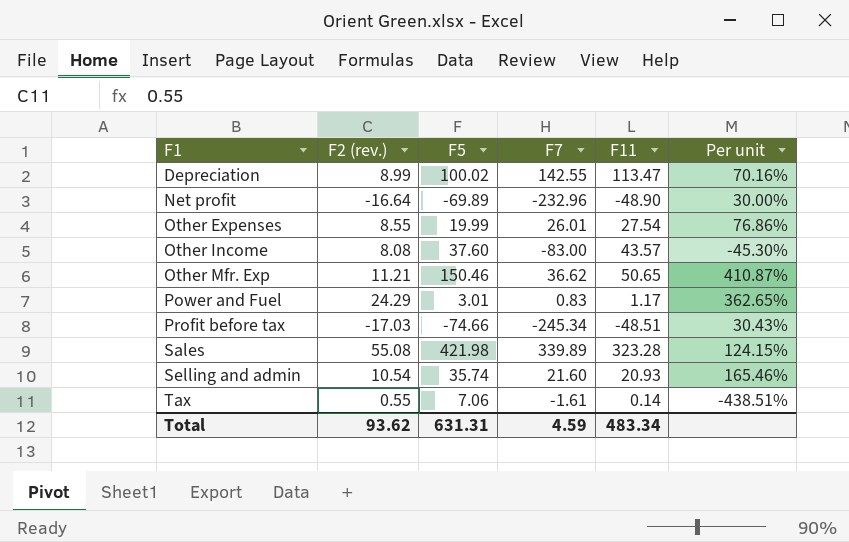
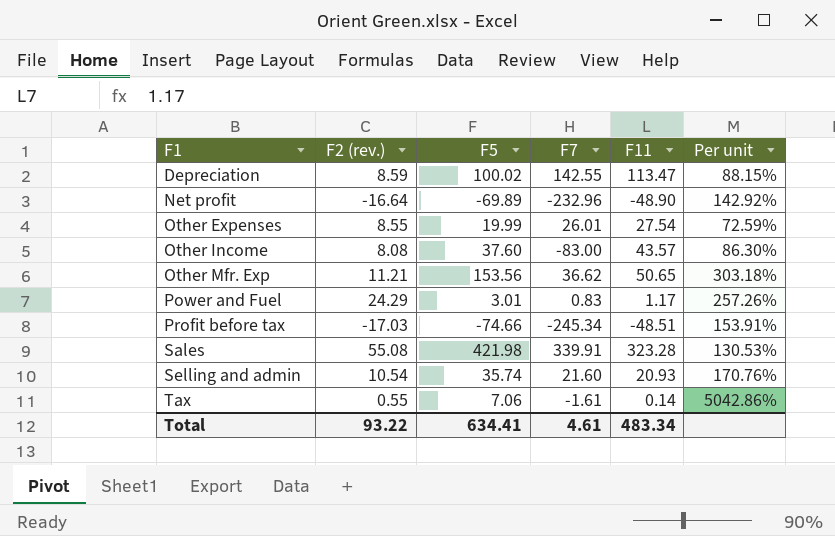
column Per unit | formula: [F5] / [F7] -> [F5] / [F11]
Depreciation | F2 (rev.): 8.99 -> 8.59
Other Mfr. Exp | F5: 150.46 -> 153.56
Sales | F7: 339.89 -> 339.91
Total | F2 (rev.): 93.62 -> 93.22
Total | F5: 631.31 -> 634.41
Total | F7: 4.59 -> 4.61

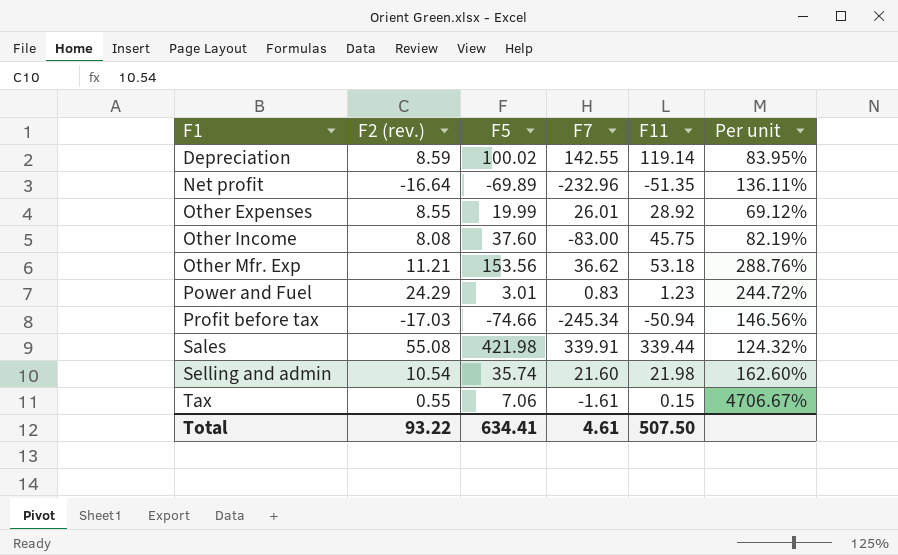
Depreciation | F11: 113.47 -> 119.14
Depreciation | Per unit: 88.15% -> 83.95%
Net profit | F11: -48.90 -> -51.35
Net profit | Per unit: 142.92% -> 136.11%
Other Expenses | F11: 27.54 -> 28.92
Other Expenses | Per unit: 72.59% -> 69.12%
Other Income | F11: 43.57 -> 45.75
Other Income | Per unit: 86.30% -> 82.19%
Other Mfr. Exp | F11: 50.65 -> 53.18
Other Mfr. Exp | Per unit: 303.18% -> 288.76%
Power and Fuel | F11: 1.17 -> 1.23
Power and Fuel | Per unit: 257.26% -> 244.72%
Profit before tax | F11: -48.51 -> -50.94
Profit before tax | Per unit: 153.91% -> 146.56%
Sales | F11: 323.28 -> 339.44
Sales | Per unit: 130.53% -> 124.32%
Selling and admin | F11: 20.93 -> 21.98
Selling and admin | Per unit: 170.76% -> 162.60%
Tax | F11: 0.14 -> 0.15
Tax | Per unit: 5042.86% -> 4706.67%
Total | F11: 483.34 -> 507.50

